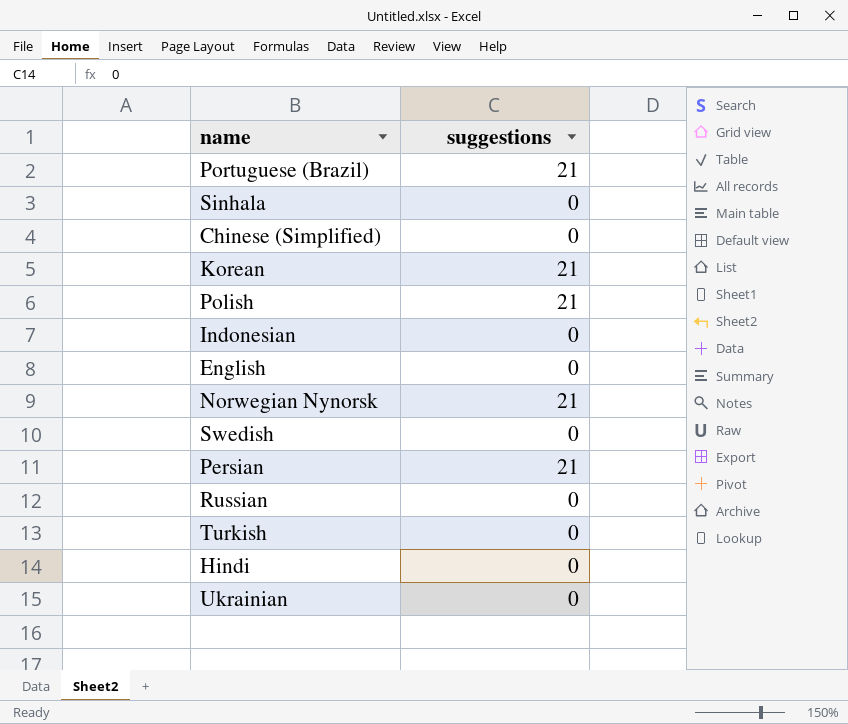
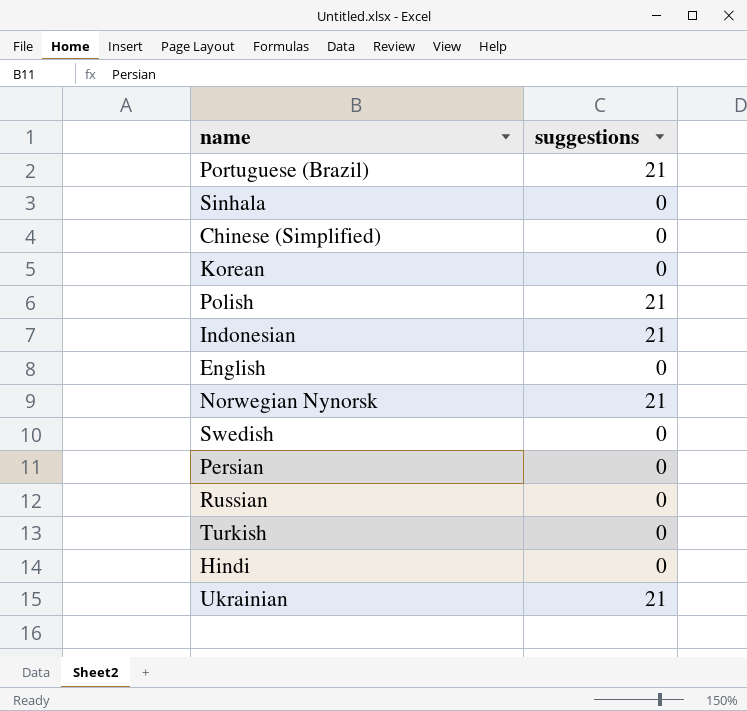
Korean | suggestions: 21 -> 0
Indonesian | suggestions: 0 -> 21
Persian | suggestions: 21 -> 0
Ukrainian | suggestions: 0 -> 21

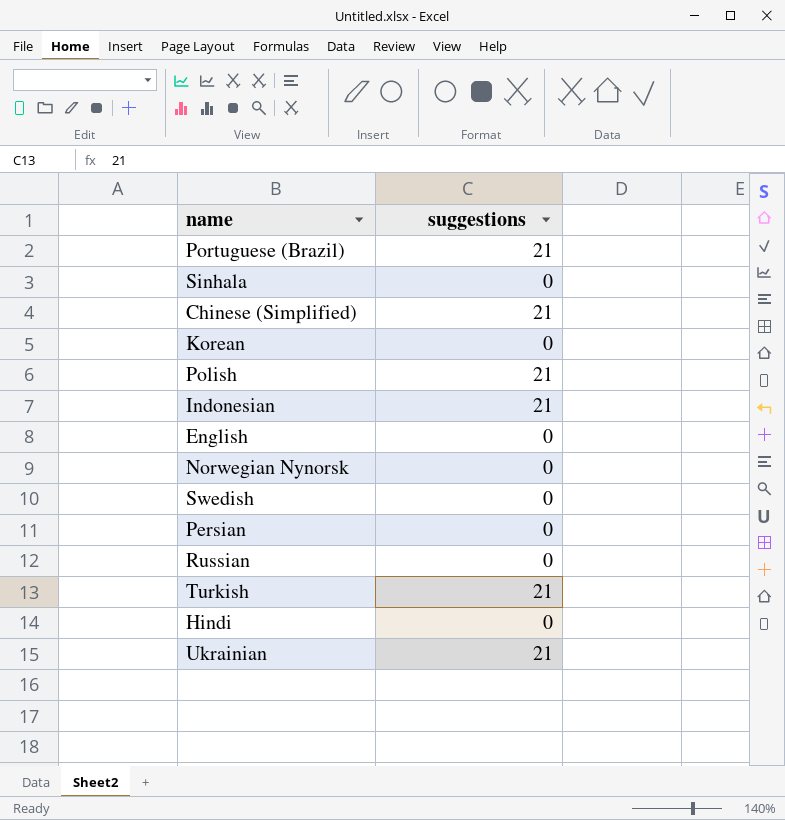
Chinese (Simplified) | suggestions: 0 -> 21
Norwegian Nynorsk | suggestions: 21 -> 0
Turkish | suggestions: 0 -> 21

